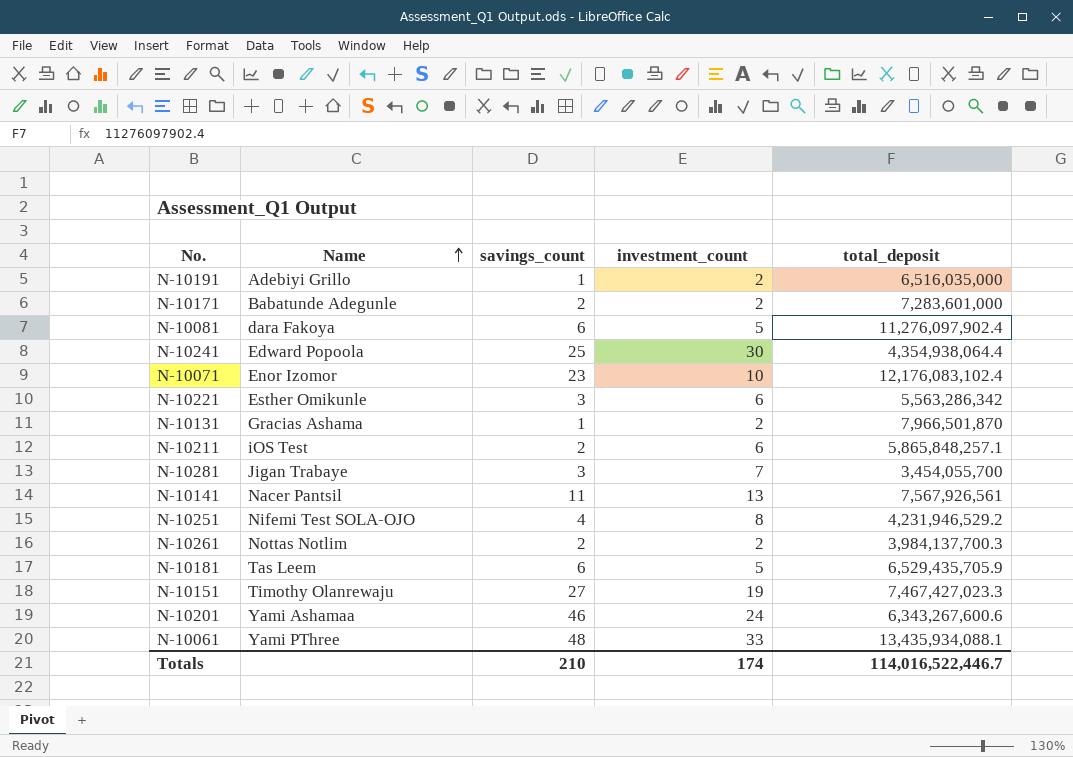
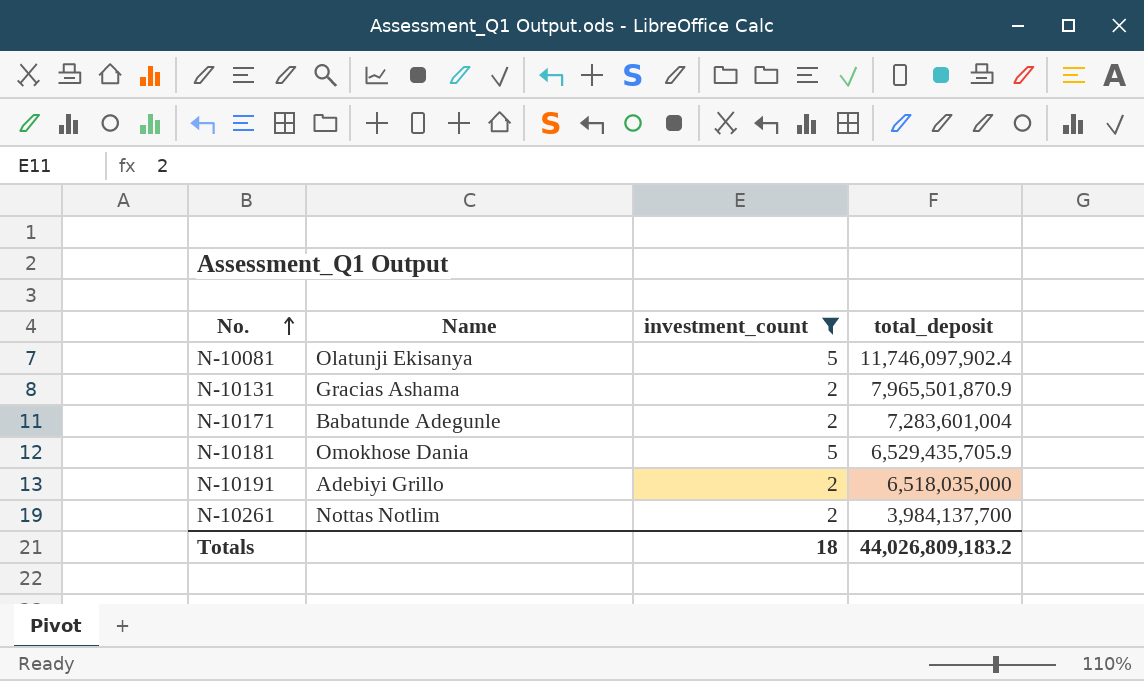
filter: none -> investment_count <= 5
row order: Name ascending -> No. ascending
column savings_count | position: 3 -> none
N-10081 | Name: dara Fakoya -> Olatunji Ekisanya
N-10081 | total_deposit: 11,276,097,902.4 -> 11,746,097,902.4
N-10131 | total_deposit: 7,966,501,870 -> 7,965,501,870.9
N-10171 | total_deposit: 7,283,601,000 -> 7,283,601,004
N-10181 | Name: Tas Leem -> Omokhose Dania
N-10191 | total_deposit: 6,516,035,000 -> 6,518,035,000
N-10261 | total_deposit: 3,984,137,700.3 -> 3,984,137,700
Totals | investment_count: 174 -> 18
Totals | total_deposit: 114,016,522,446.7 -> 44,026,809,183.2

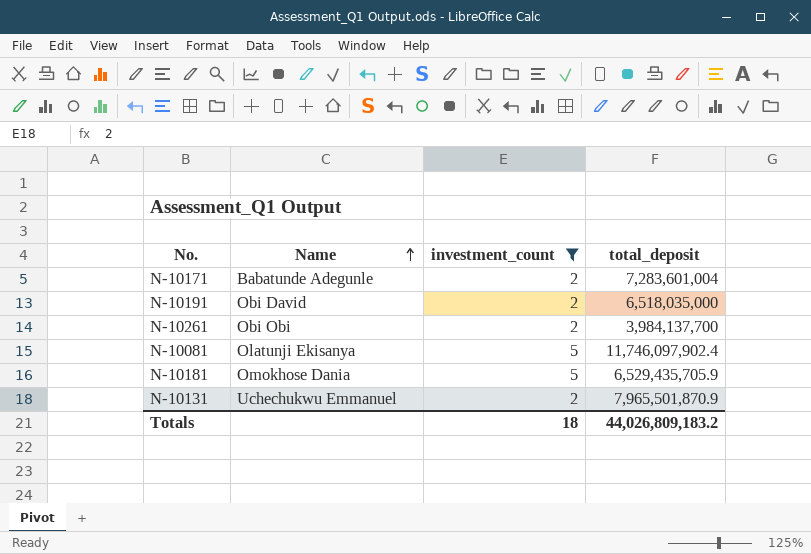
row order: No. ascending -> Name ascending
N-10191 | Name: Adebiyi Grillo -> Obi David
N-10261 | Name: Nottas Notlim -> Obi Obi
N-10131 | Name: Gracias Ashama -> Uchechukwu Emmanuel

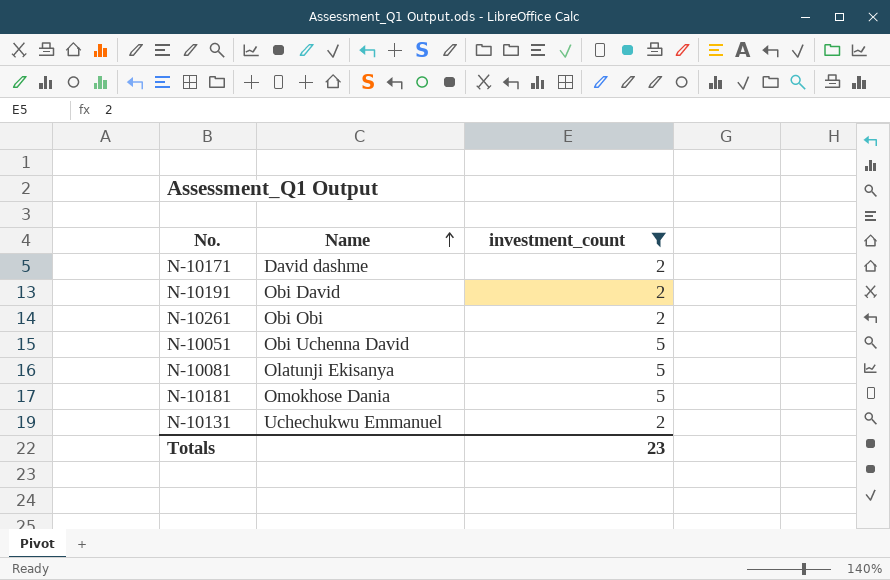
column total_deposit | position: 4 -> none
N-10171 | Name: Babatunde Adegunle -> David dashme
row N-10051: none -> Obi Uchenna David | 5
Totals | investment_count: 18 -> 23

